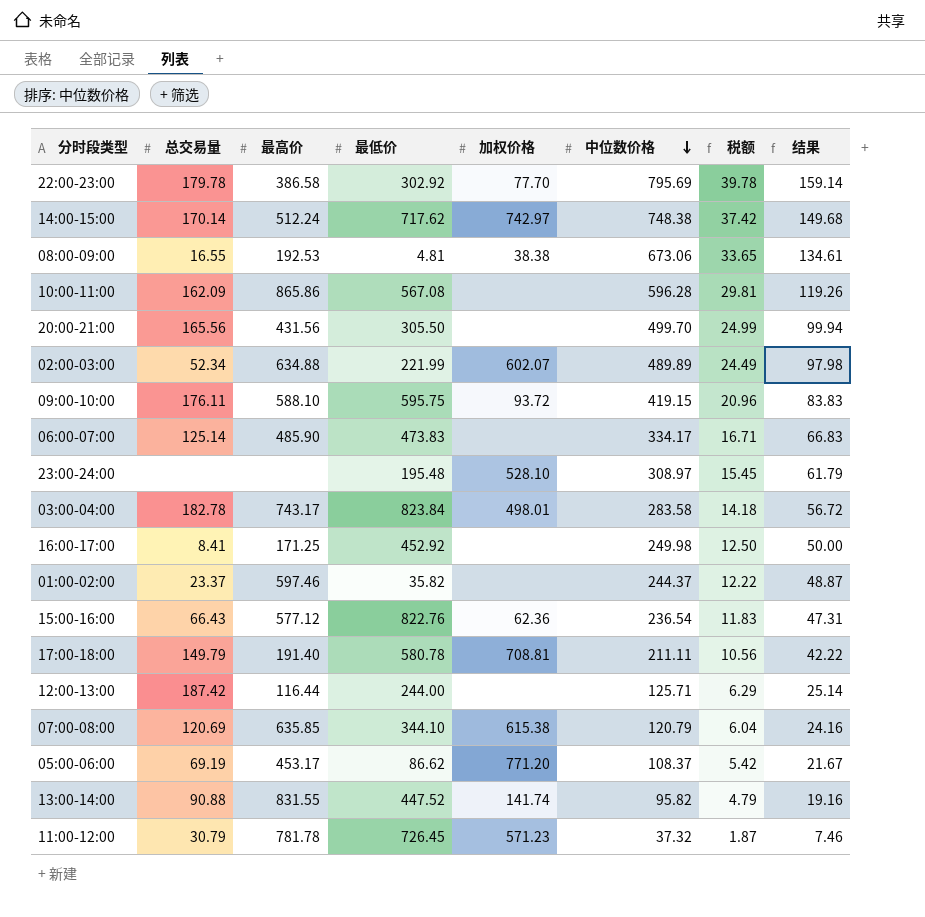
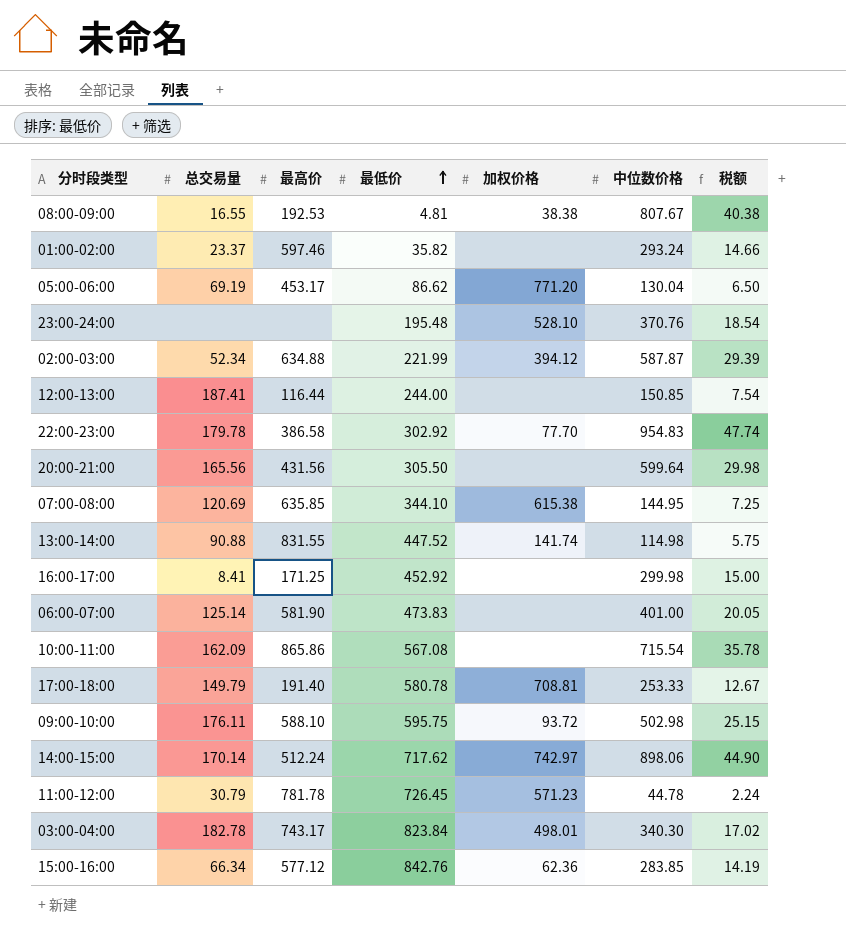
row order: 中位数价格 descending -> 最低价 ascending
column 结果 | formula: [中位数价格] * 0.2 -> none
08:00-09:00 | 中位数价格: 673.06 -> 807.67
08:00-09:00 | 税额: 33.65 -> 40.38
01:00-02:00 | 中位数价格: 244.37 -> 293.24
01:00-02:00 | 税额: 12.22 -> 14.66
05:00-06:00 | 中位数价格: 108.37 -> 130.04
05:00-06:00 | 税额: 5.42 -> 6.50
23:00-24:00 | 中位数价格: 308.97 -> 370.76
23:00-24:00 | 税额: 15.45 -> 18.54
02:00-03:00 | 加权价格: 602.07 -> 394.12
02:00-03:00 | 中位数价格: 489.89 -> 587.87
02:00-03:00 | 税额: 24.49 -> 29.39
12:00-13:00 | 总交易量: 187.42 -> 187.41
12:00-13:00 | 中位数价格: 125.71 -> 150.85
12:00-13:00 | 税额: 6.29 -> 7.54
22:00-23:00 | 中位数价格: 795.69 -> 954.83
22:00-23:00 | 税额: 39.78 -> 47.74
20:00-21:00 | 中位数价格: 499.70 -> 599.64
20:00-21:00 | 税额: 24.99 -> 29.98
07:00-08:00 | 中位数价格: 120.79 -> 144.95
07:00-08:00 | 税额: 6.04 -> 7.25
13:00-14:00 | 中位数价格: 95.82 -> 114.98
13:00-14:00 | 税额: 4.79 -> 5.75
16:00-17:00 | 中位数价格: 249.98 -> 299.98
16:00-17:00 | 税额: 12.50 -> 15.00
06:00-07:00 | 最高价: 485.90 -> 581.90
06:00-07:00 | 中位数价格: 334.17 -> 401.00
06:00-07:00 | 税额: 16.71 -> 20.05
10:00-11:00 | 中位数价格: 596.28 -> 715.54
10:00-11:00 | 税额: 29.81 -> 35.78
17:00-18:00 | 中位数价格: 211.11 -> 253.33
17:00-18:00 | 税额: 10.56 -> 12.67
09:00-10:00 | 中位数价格: 419.15 -> 502.98
09:00-10:00 | 税额: 20.96 -> 25.15
14:00-15:00 | 中位数价格: 748.38 -> 898.06
14:00-15:00 | 税额: 37.42 -> 44.90
11:00-12:00 | 中位数价格: 37.32 -> 44.78
11:00-12:00 | 税额: 1.87 -> 2.24
03:00-04:00 | 中位数价格: 283.58 -> 340.30
03:00-04:00 | 税额: 14.18 -> 17.02
15:00-16:00 | 总交易量: 66.43 -> 66.34
15:00-16:00 | 最低价: 822.76 -> 842.76
15:00-16:00 | 中位数价格: 236.54 -> 283.85
15:00-16:00 | 税额: 11.83 -> 14.19

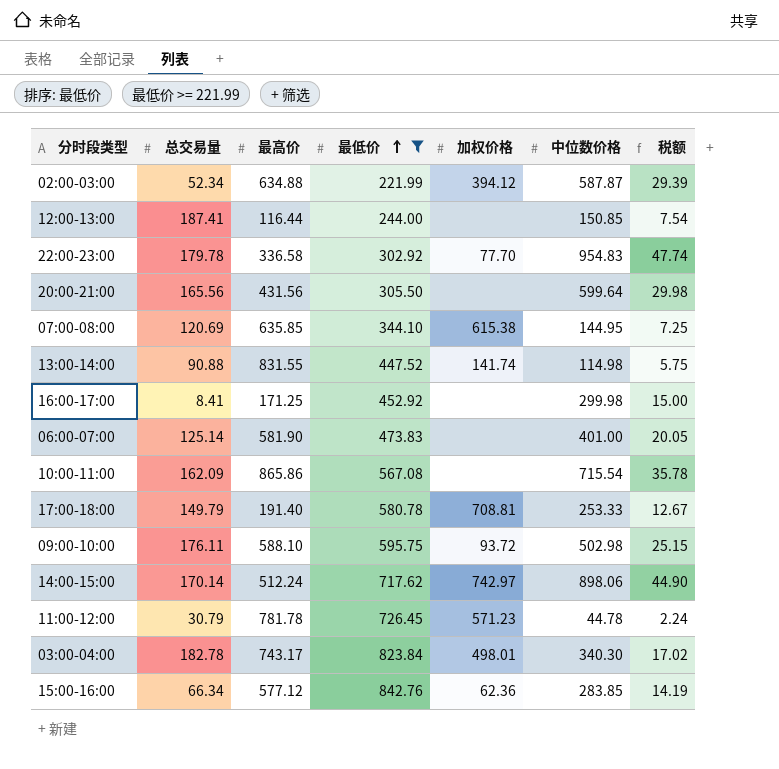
filter: none -> 最低价 >= 221.99
22:00-23:00 | 最高价: 386.58 -> 336.58

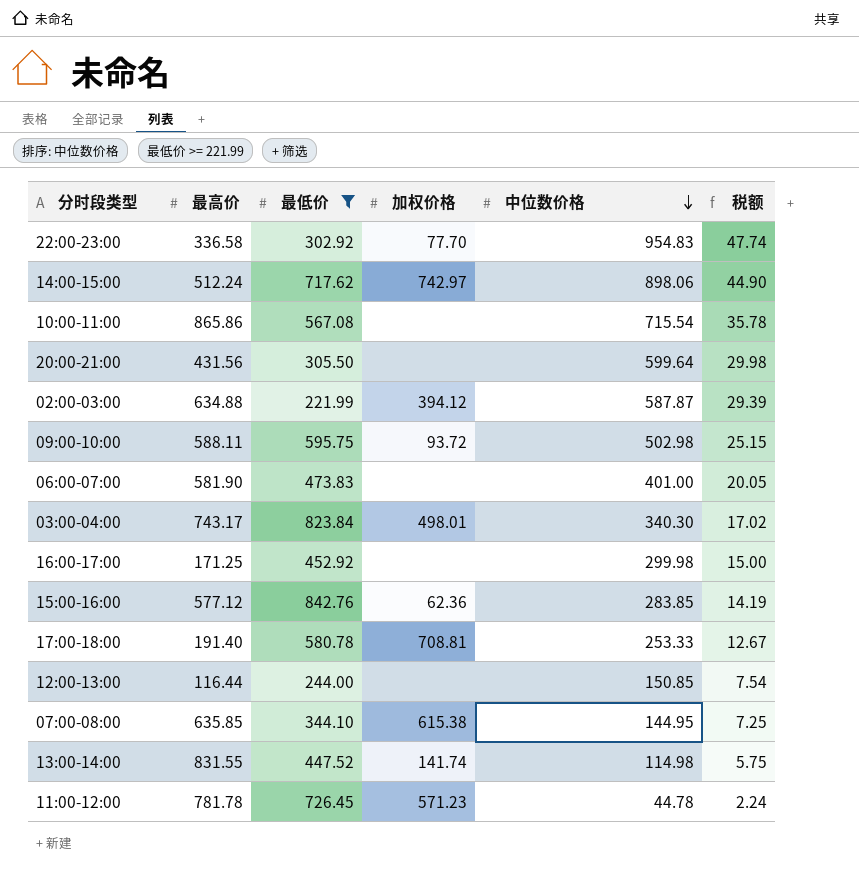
row order: 最低价 ascending -> 中位数价格 descending
column 总交易量 | position: 2 -> none
09:00-10:00 | 最高价: 588.10 -> 588.11

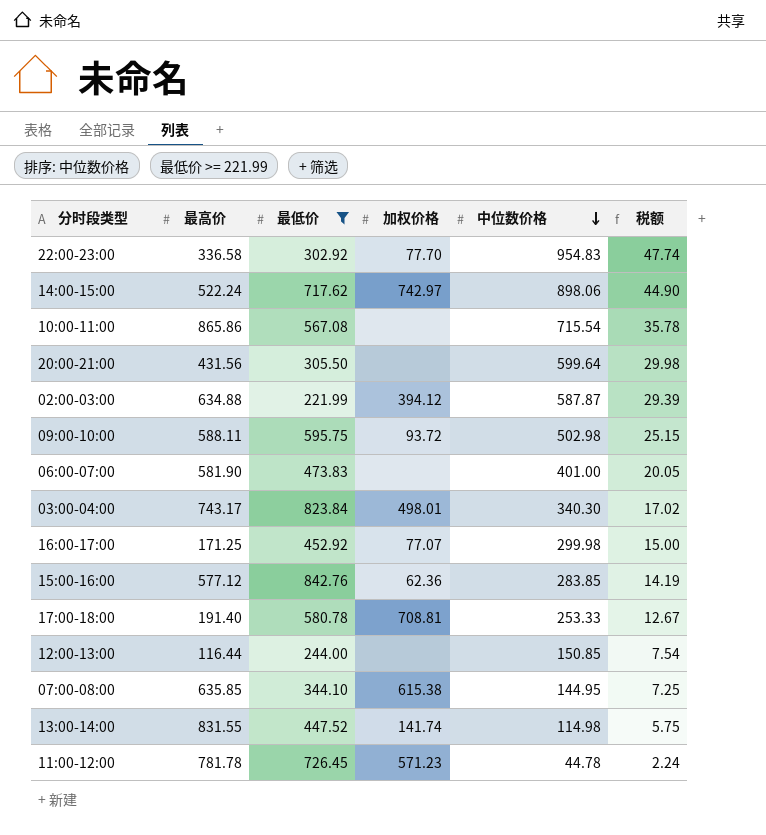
14:00-15:00 | 最高价: 512.24 -> 522.24
16:00-17:00 | 加权价格: none -> 77.07

